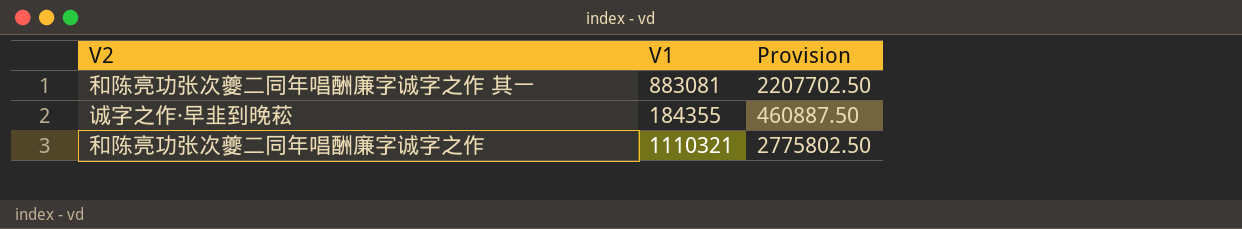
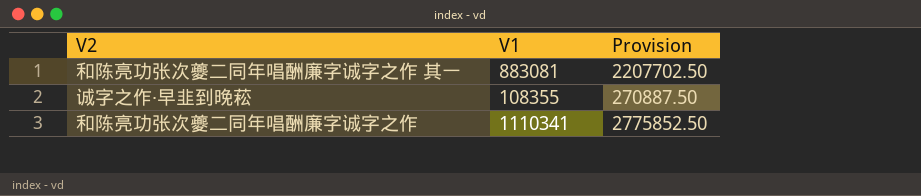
诚字之作·早韭到晚菘 | V1: 184355 -> 108355
诚字之作·早韭到晚菘 | Provision: 460887.50 -> 270887.50
和陈亮功张次夔二同年唱酬廉字诚字之作 | V1: 1110321 -> 1110341
和陈亮功张次夔二同年唱酬廉字诚字之作 | Provision: 2775802.50 -> 2775852.50

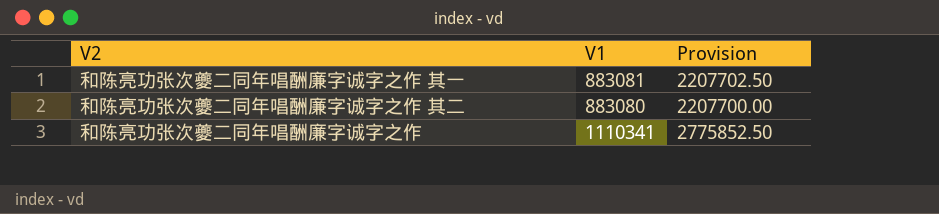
row 诚字之作·早韭到晚菘: 108355 | 270887.50 -> none
row 和陈亮功张次夔二同年唱酬廉字诚字之作 其二: none -> 883080 | 2207700.00

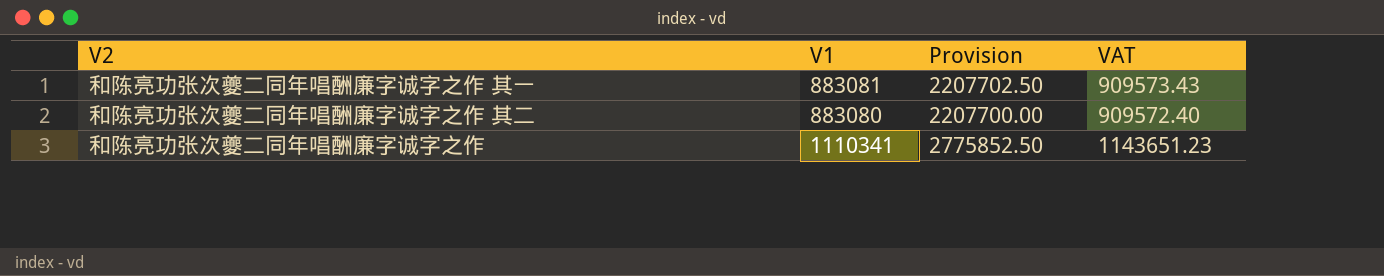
column VAT | formula: none -> [V1] * 1.03

